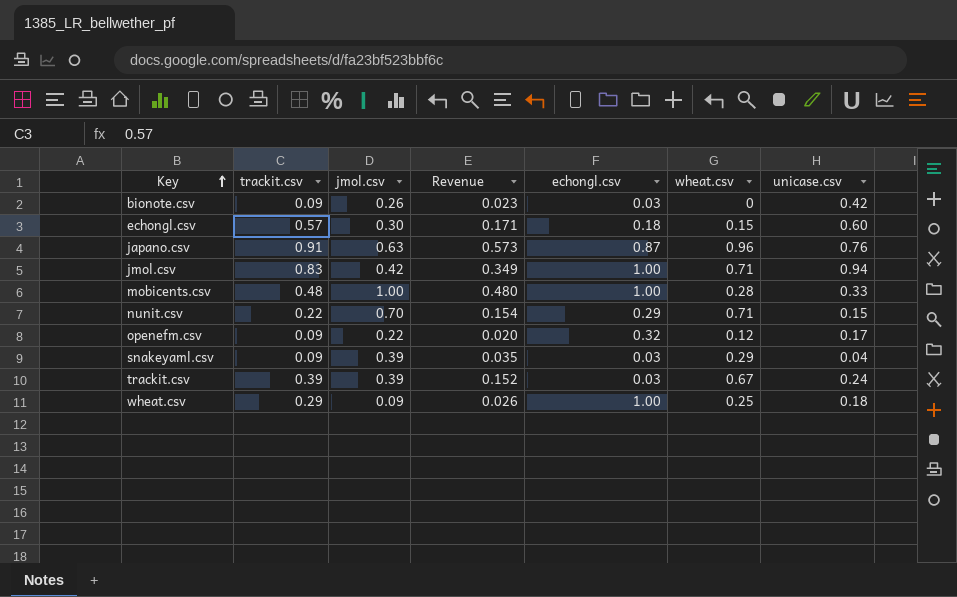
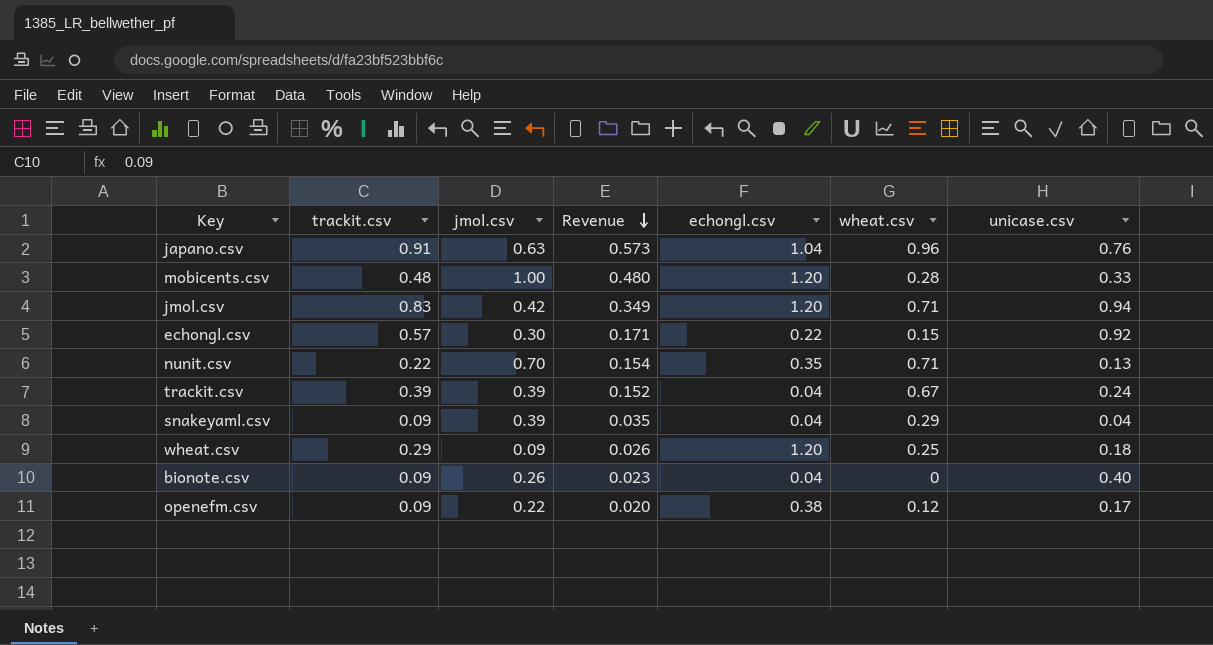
row order: Key ascending -> Revenue descending
japano.csv | echongl.csv: 0.87 -> 1.04
mobicents.csv | echongl.csv: 1.00 -> 1.20
jmol.csv | echongl.csv: 1.00 -> 1.20
echongl.csv | echongl.csv: 0.18 -> 0.22
echongl.csv | unicase.csv: 0.60 -> 0.92
nunit.csv | echongl.csv: 0.29 -> 0.35
nunit.csv | unicase.csv: 0.15 -> 0.13
trackit.csv | echongl.csv: 0.03 -> 0.04
snakeyaml.csv | echongl.csv: 0.03 -> 0.04
wheat.csv | echongl.csv: 1.00 -> 1.20
bionote.csv | echongl.csv: 0.03 -> 0.04
bionote.csv | unicase.csv: 0.42 -> 0.40
openefm.csv | echongl.csv: 0.32 -> 0.38

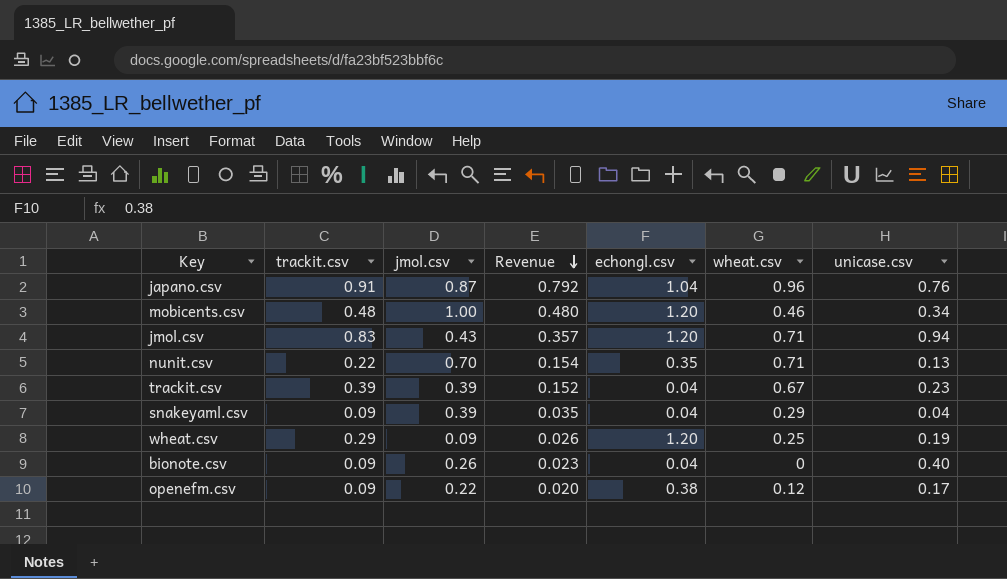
row echongl.csv: 0.57 | 0.30 | 0.171 | 0.22 | 0.15 | 0.92 -> none
japano.csv | jmol.csv: 0.63 -> 0.87
japano.csv | Revenue: 0.573 -> 0.792
mobicents.csv | wheat.csv: 0.28 -> 0.46
mobicents.csv | unicase.csv: 0.33 -> 0.34
jmol.csv | jmol.csv: 0.42 -> 0.43
jmol.csv | Revenue: 0.349 -> 0.357
trackit.csv | unicase.csv: 0.24 -> 0.23
wheat.csv | unicase.csv: 0.18 -> 0.19

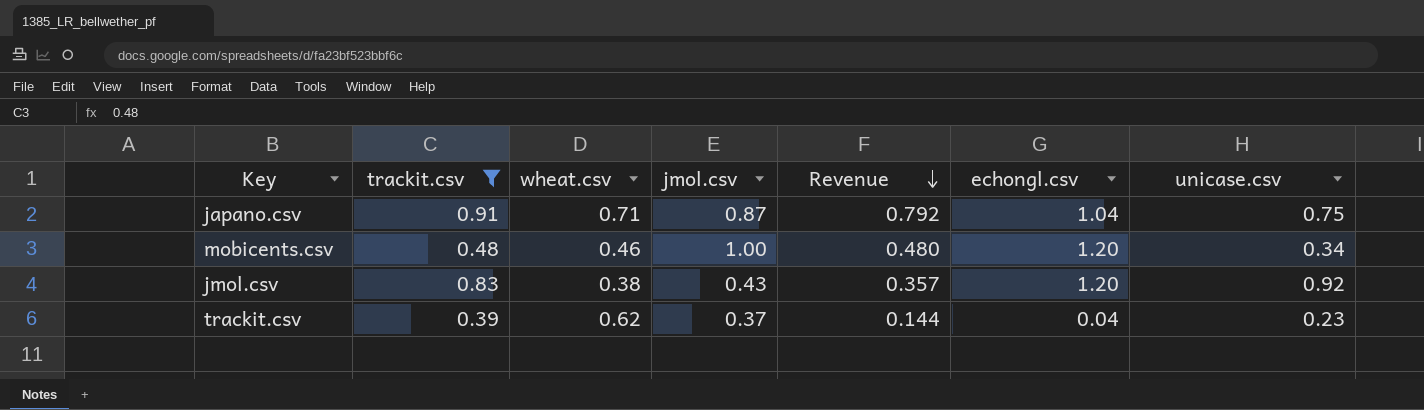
filter: none -> trackit.csv >= 0.39
column wheat.csv | position: 6 -> 3
japano.csv | wheat.csv: 0.96 -> 0.71
japano.csv | unicase.csv: 0.76 -> 0.75
jmol.csv | wheat.csv: 0.71 -> 0.38
jmol.csv | unicase.csv: 0.94 -> 0.92
trackit.csv | wheat.csv: 0.67 -> 0.62
trackit.csv | jmol.csv: 0.39 -> 0.37
trackit.csv | Revenue: 0.152 -> 0.144

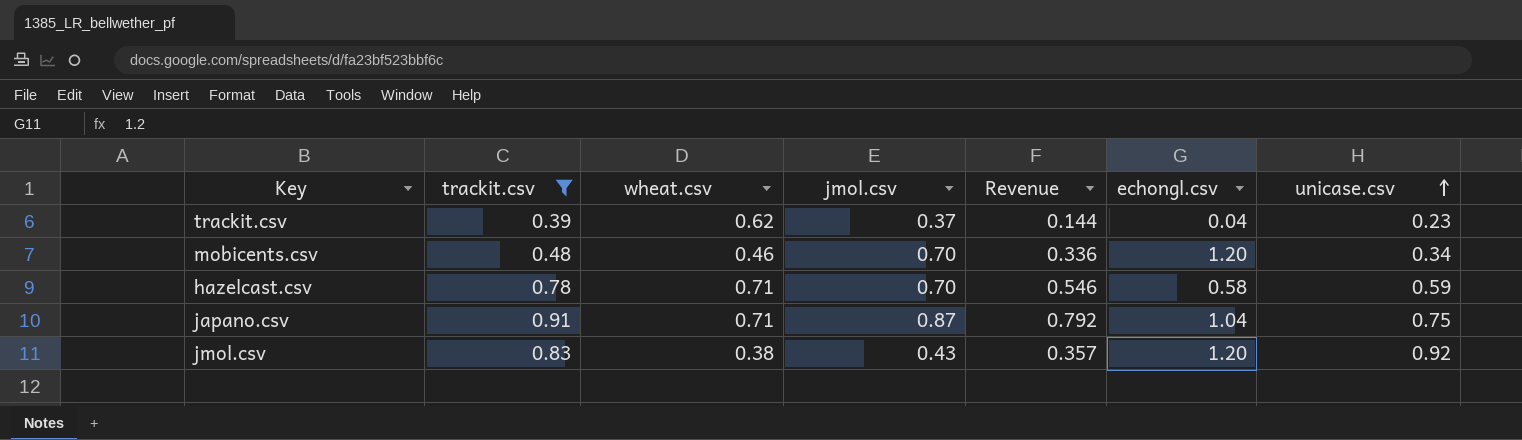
row order: Revenue descending -> unicase.csv ascending
mobicents.csv | jmol.csv: 1.00 -> 0.70
mobicents.csv | Revenue: 0.480 -> 0.336
row hazelcast.csv: none -> 0.78 | 0.71 | 0.70 | 0.546 | 0.58 | 0.59

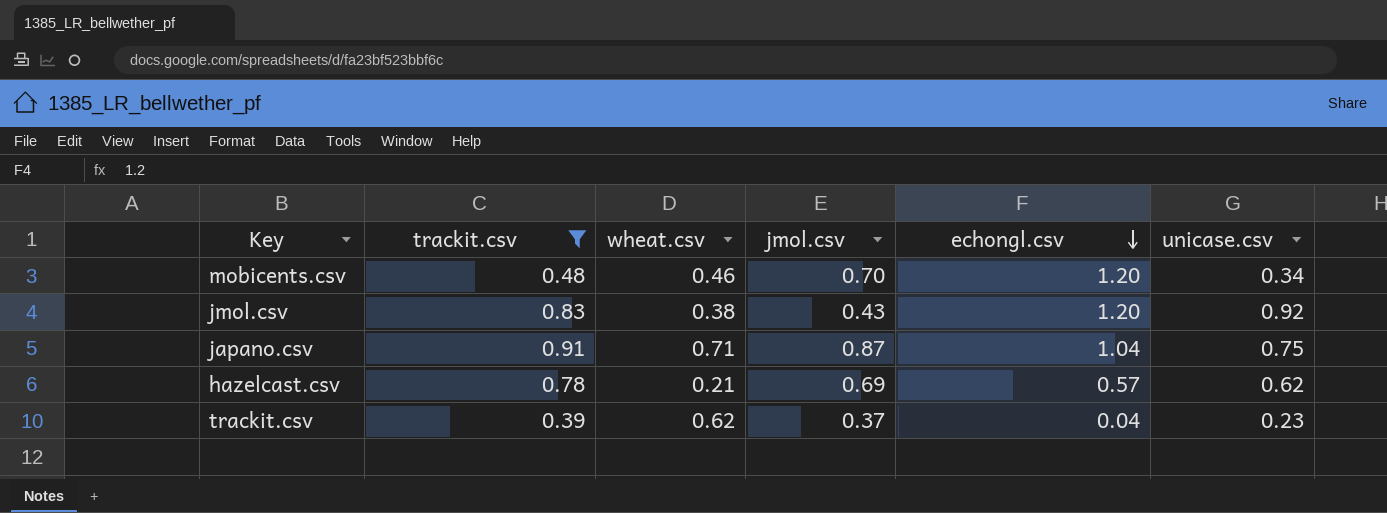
row order: unicase.csv ascending -> echongl.csv descending
column Revenue | formula: [trackit.csv] * [jmol.csv] -> none
hazelcast.csv | wheat.csv: 0.71 -> 0.21
hazelcast.csv | jmol.csv: 0.70 -> 0.69
hazelcast.csv | echongl.csv: 0.58 -> 0.57
hazelcast.csv | unicase.csv: 0.59 -> 0.62

